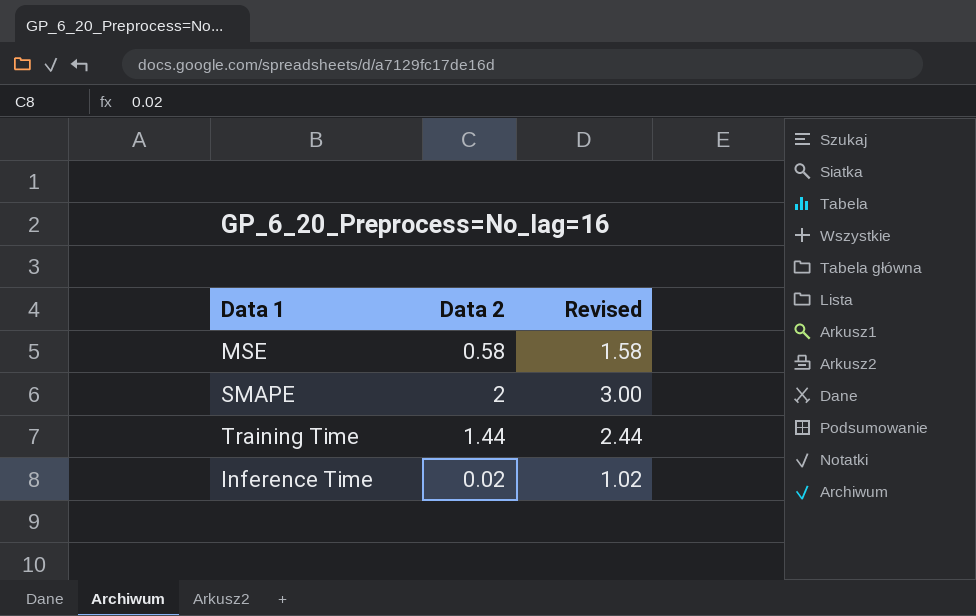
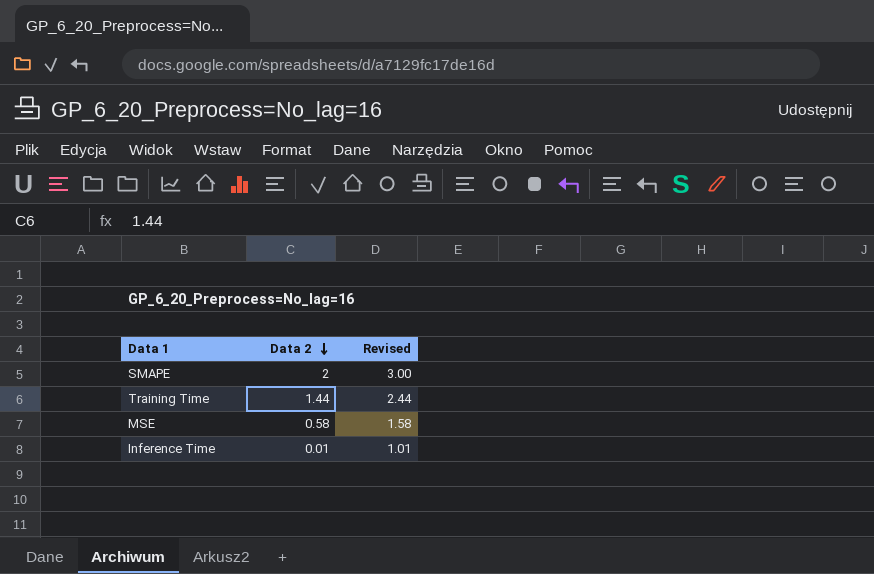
row order: none -> Data 2 descending
Inference Time | Data 2: 0.02 -> 0.01
Inference Time | Revised: 1.02 -> 1.01

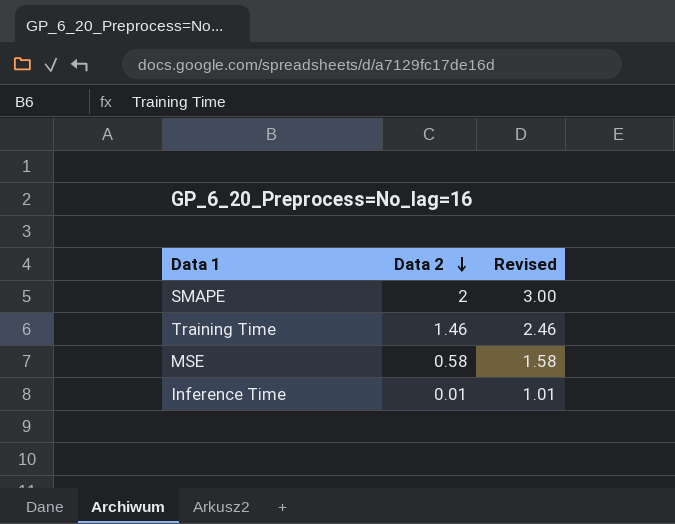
Training Time | Data 2: 1.44 -> 1.46
Training Time | Revised: 2.44 -> 2.46

